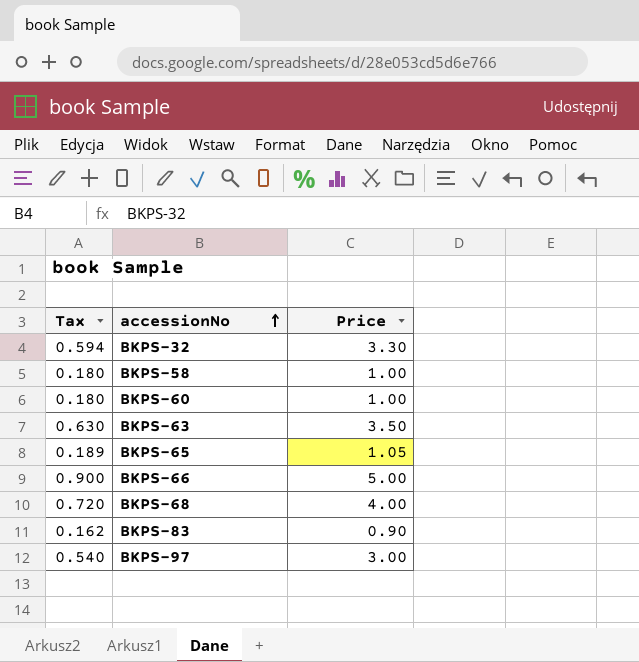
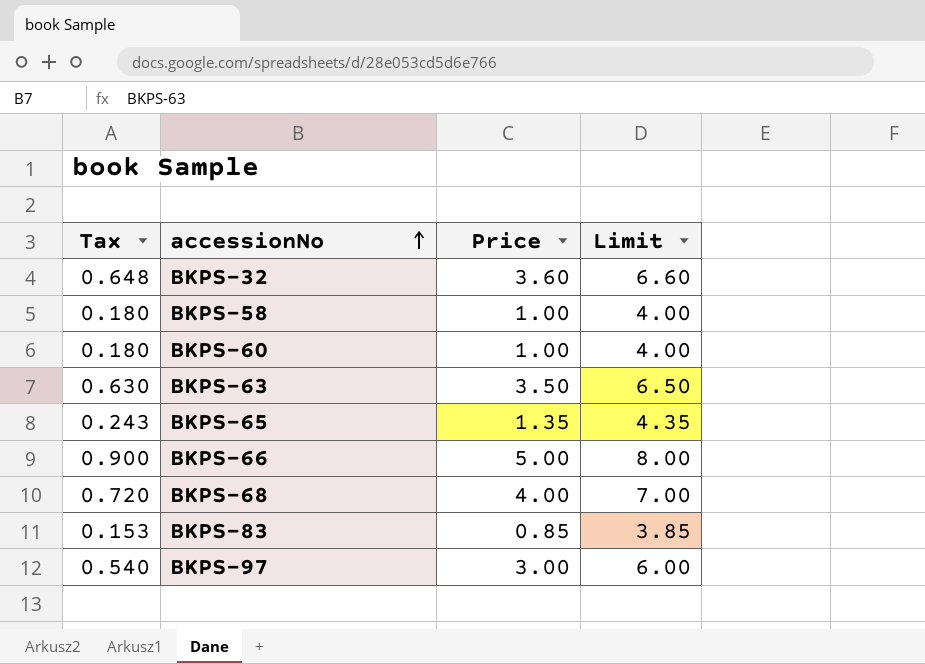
column Limit | formula: none -> [Price] + 3
BKPS-32 | Tax: 0.594 -> 0.648
BKPS-32 | Price: 3.30 -> 3.60
BKPS-65 | Tax: 0.189 -> 0.243
BKPS-65 | Price: 1.05 -> 1.35
BKPS-83 | Tax: 0.162 -> 0.153
BKPS-83 | Price: 0.90 -> 0.85

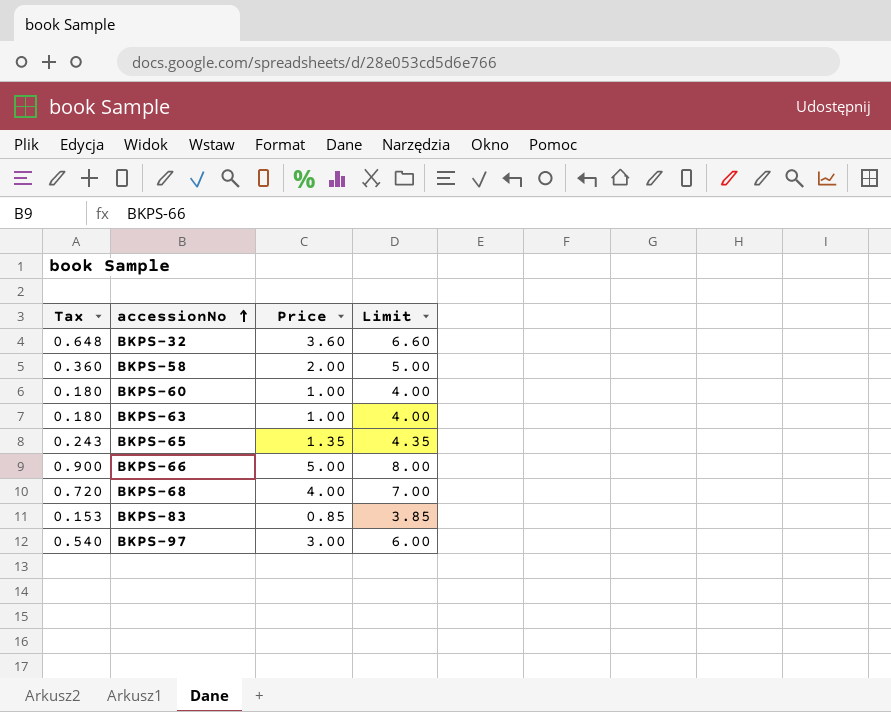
BKPS-58 | Tax: 0.180 -> 0.360
BKPS-58 | Price: 1.00 -> 2.00
BKPS-58 | Limit: 4.00 -> 5.00
BKPS-63 | Tax: 0.630 -> 0.180
BKPS-63 | Price: 3.50 -> 1.00
BKPS-63 | Limit: 6.50 -> 4.00

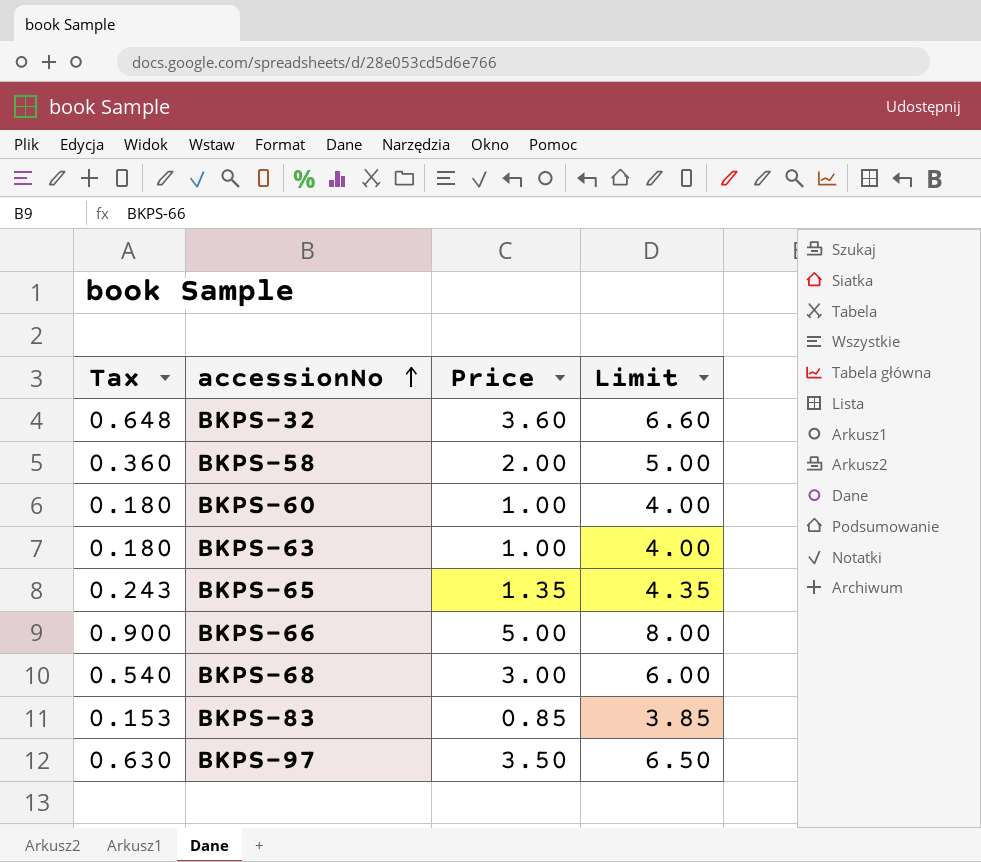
BKPS-68 | Tax: 0.720 -> 0.540
BKPS-68 | Price: 4.00 -> 3.00
BKPS-68 | Limit: 7.00 -> 6.00
BKPS-97 | Tax: 0.540 -> 0.630
BKPS-97 | Price: 3.00 -> 3.50
BKPS-97 | Limit: 6.00 -> 6.50

